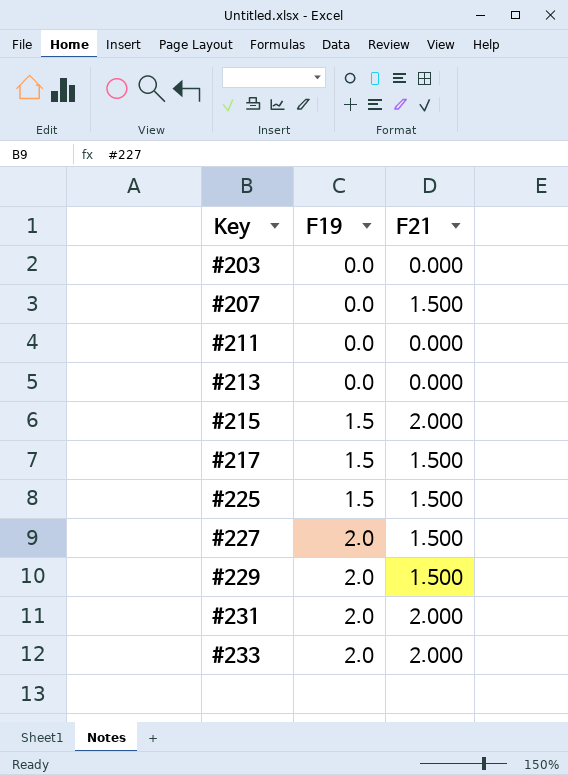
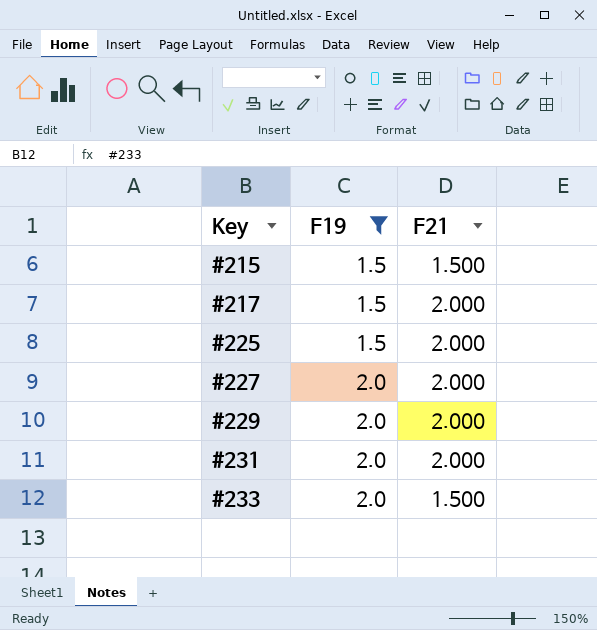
filter: none -> F19 != 0.0
#215 | F21: 2.000 -> 1.500
#217 | F21: 1.500 -> 2.000
#225 | F21: 1.500 -> 2.000
#227 | F21: 1.500 -> 2.000
#229 | F21: 1.500 -> 2.000
#233 | F21: 2.000 -> 1.500

